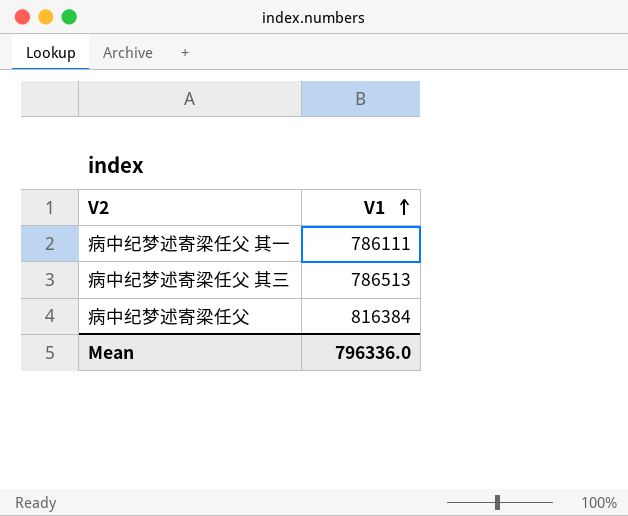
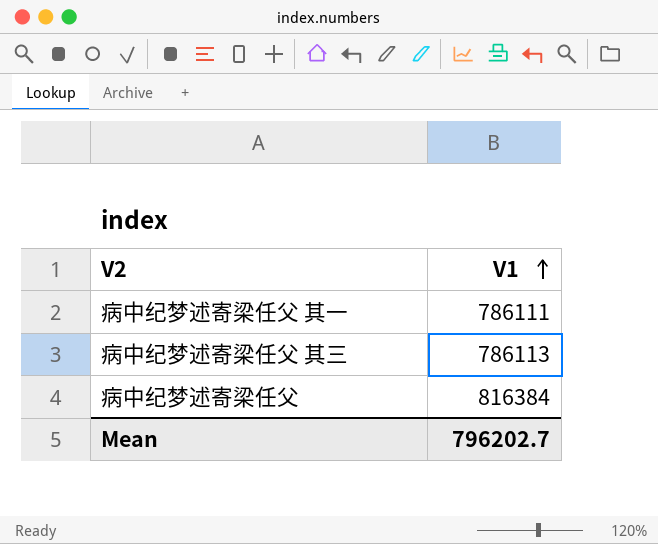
病中纪梦述寄梁任父 其三 | V1: 786513 -> 786113
Mean | V1: 796336.0 -> 796202.7

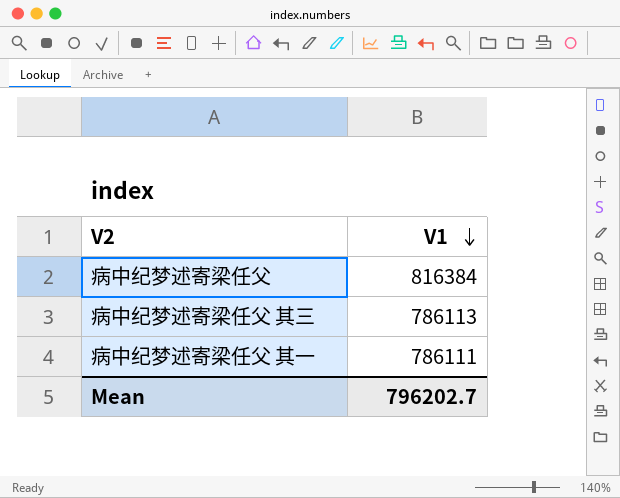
row order: V1 ascending -> V1 descending

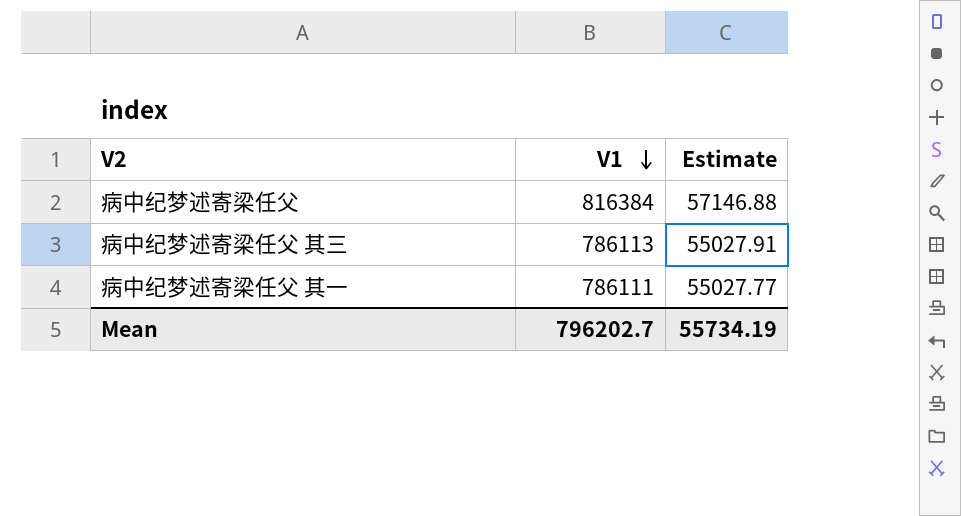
column Estimate | formula: none -> [V1] * 0.07

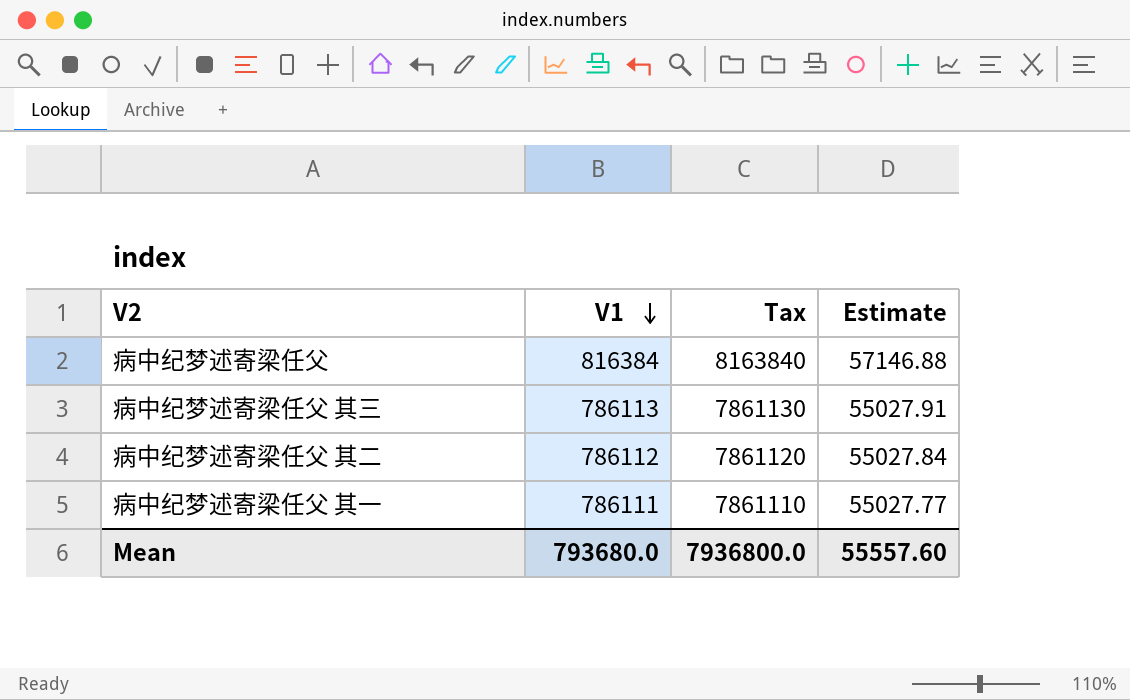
column Tax | formula: none -> [V1] * 10
row 病中纪梦述寄梁任父 其二: none -> 786112 | 7861120 | 55027.84
Mean | V1: 796202.7 -> 793680.0
Mean | Estimate: 55734.19 -> 55557.60

